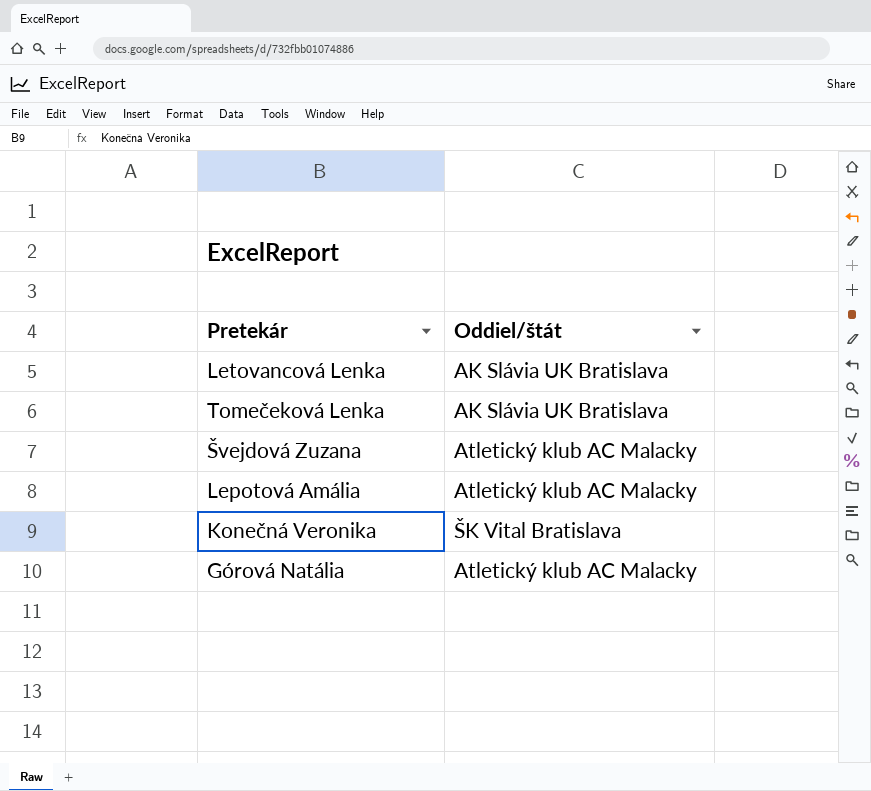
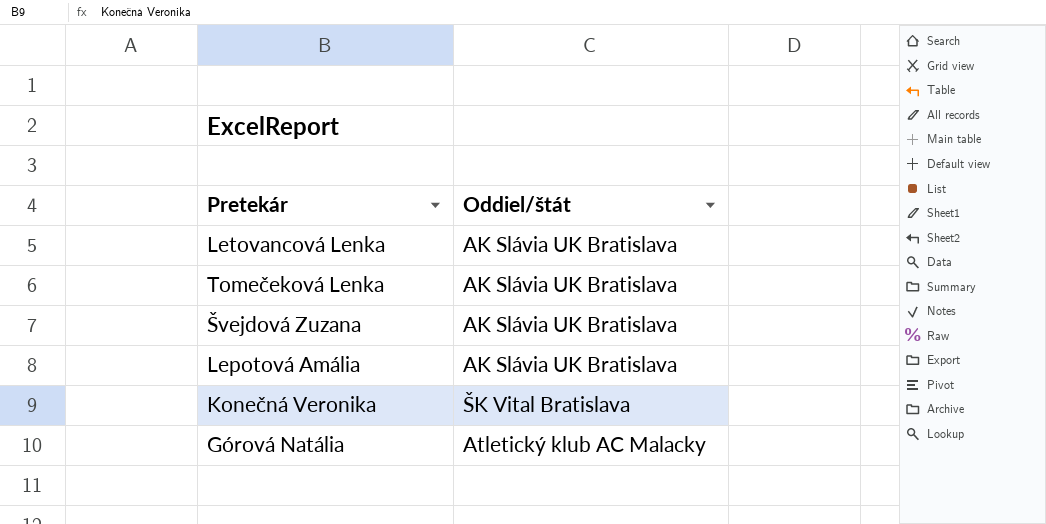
Švejdová Zuzana | Oddiel/štát: Atletický klub AC Malacky -> AK Slávia UK Bratislava
Lepotová Amália | Oddiel/štát: Atletický klub AC Malacky -> AK Slávia UK Bratislava

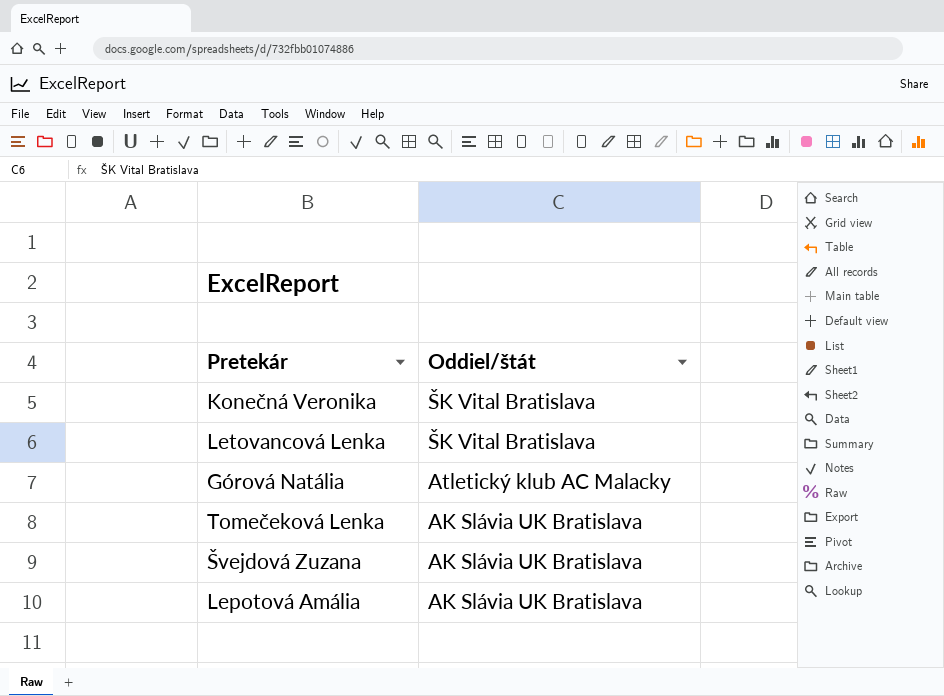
row order: none -> Oddiel/štát descending
Letovancová Lenka | Oddiel/štát: AK Slávia UK Bratislava -> ŠK Vital Bratislava

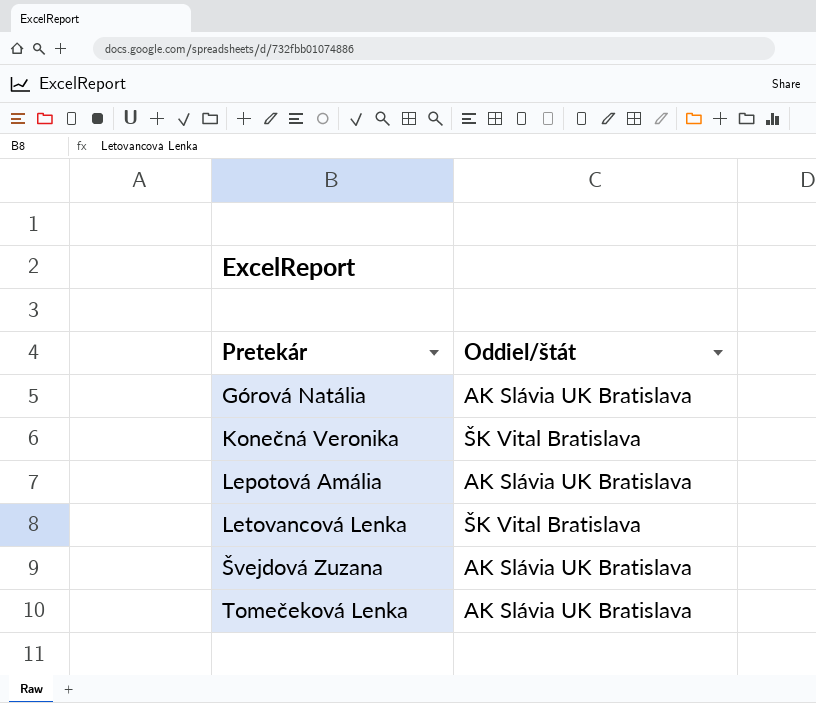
row order: Oddiel/štát descending -> Pretekár ascending
Górová Natália | Oddiel/štát: Atletický klub AC Malacky -> AK Slávia UK Bratislava

